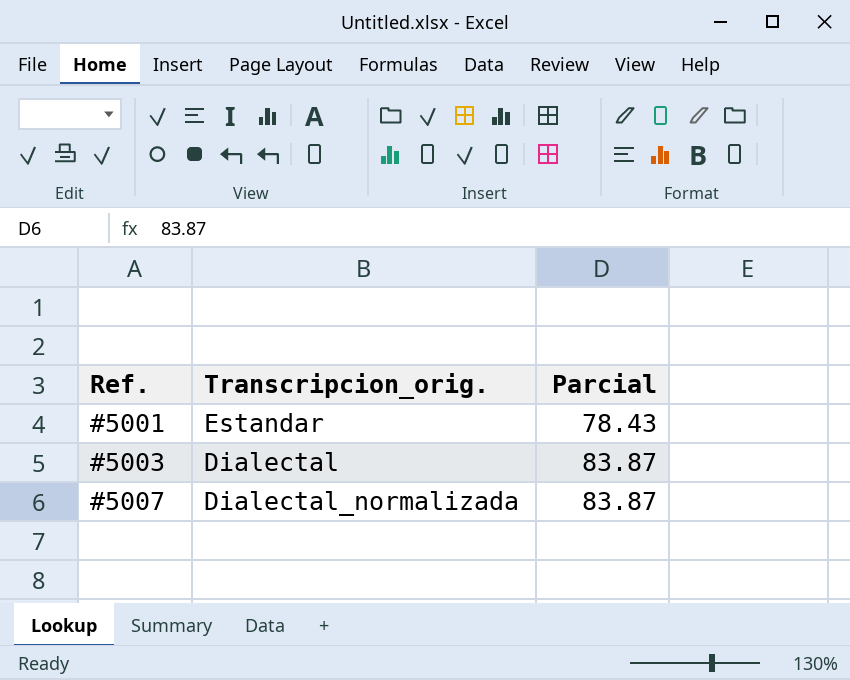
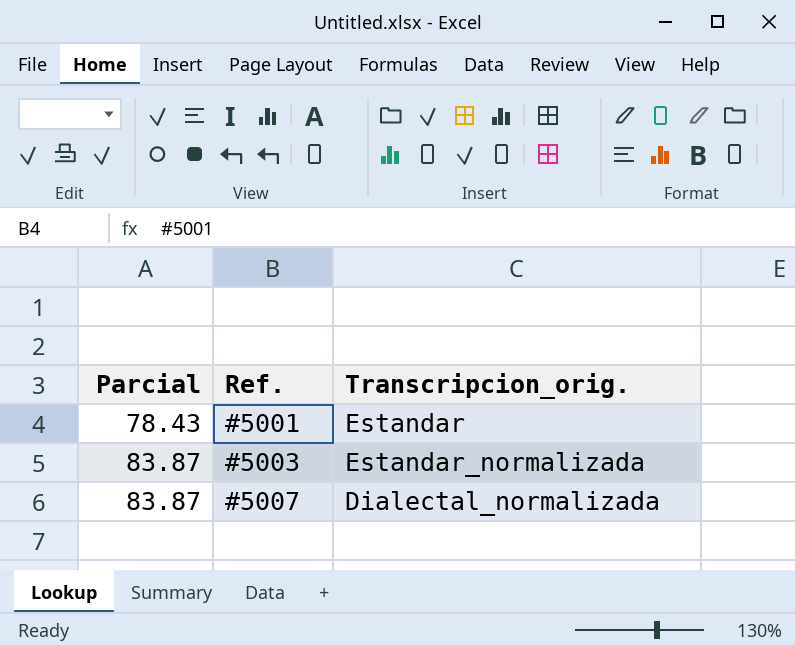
column Parcial | position: 3 -> 1
#5003 | Transcripcion_orig.: Dialectal -> Estandar_normalizada

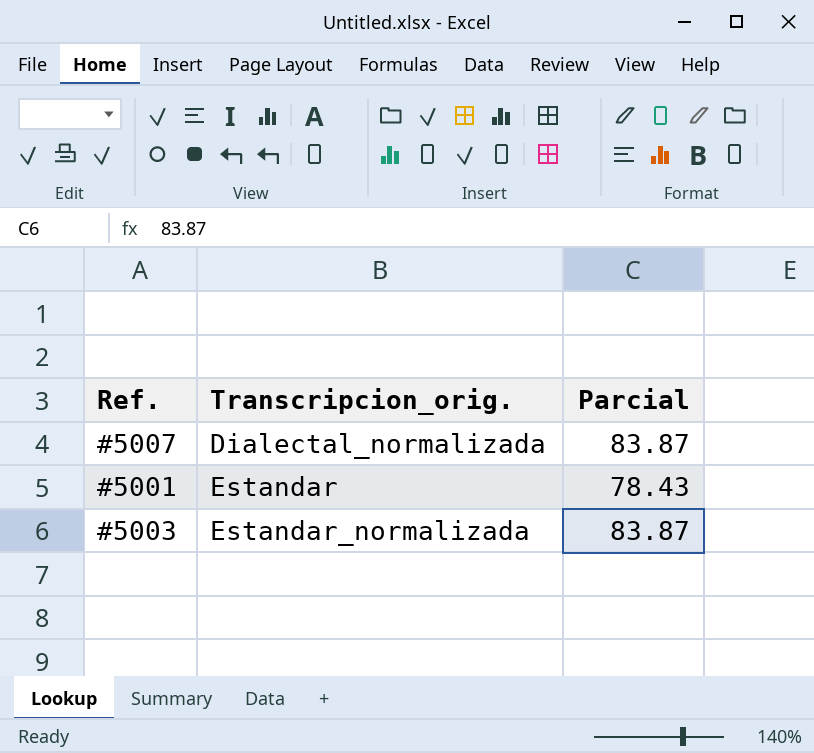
row order: Parcial ascending -> Transcripcion_orig. ascending
column Parcial | position: 1 -> 3

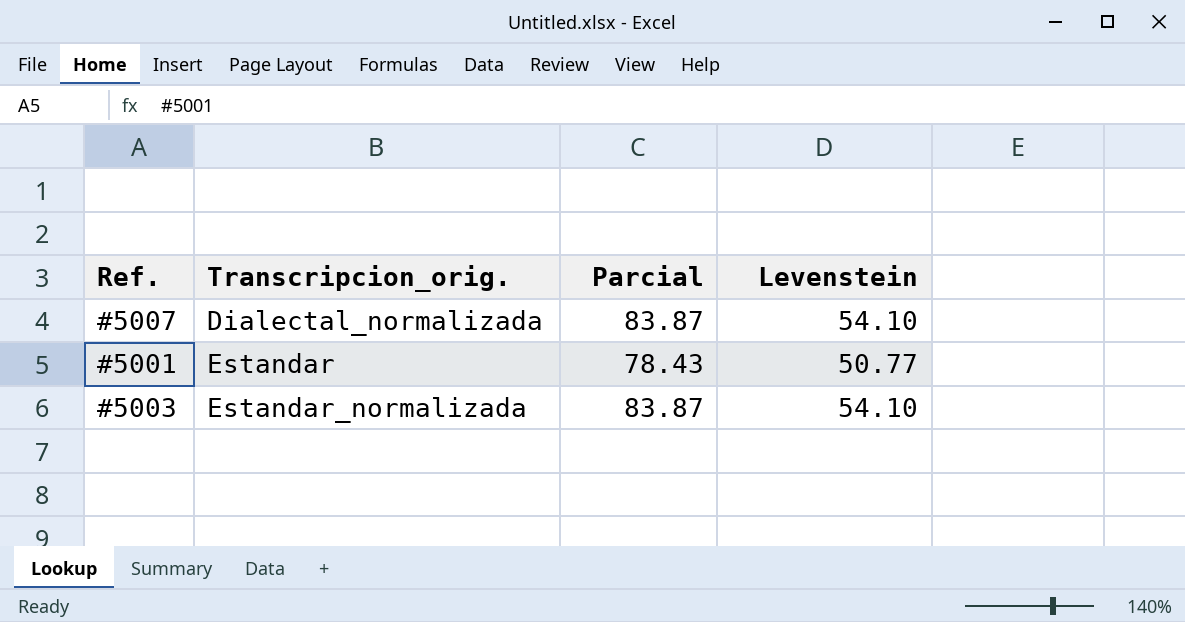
column Levenstein | position: none -> 4

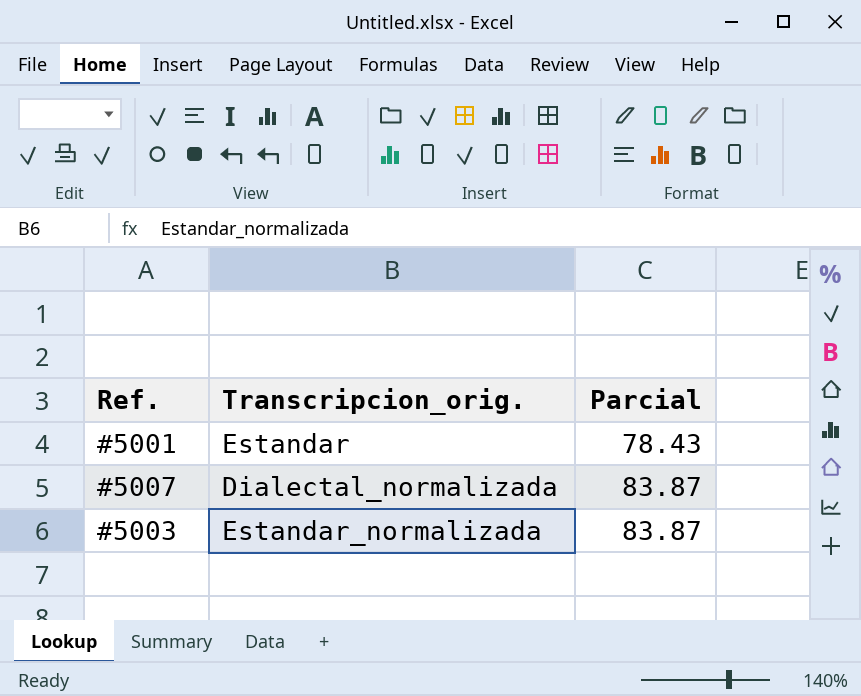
row order: Transcripcion_orig. ascending -> Parcial ascending
column Levenstein | position: 4 -> none

